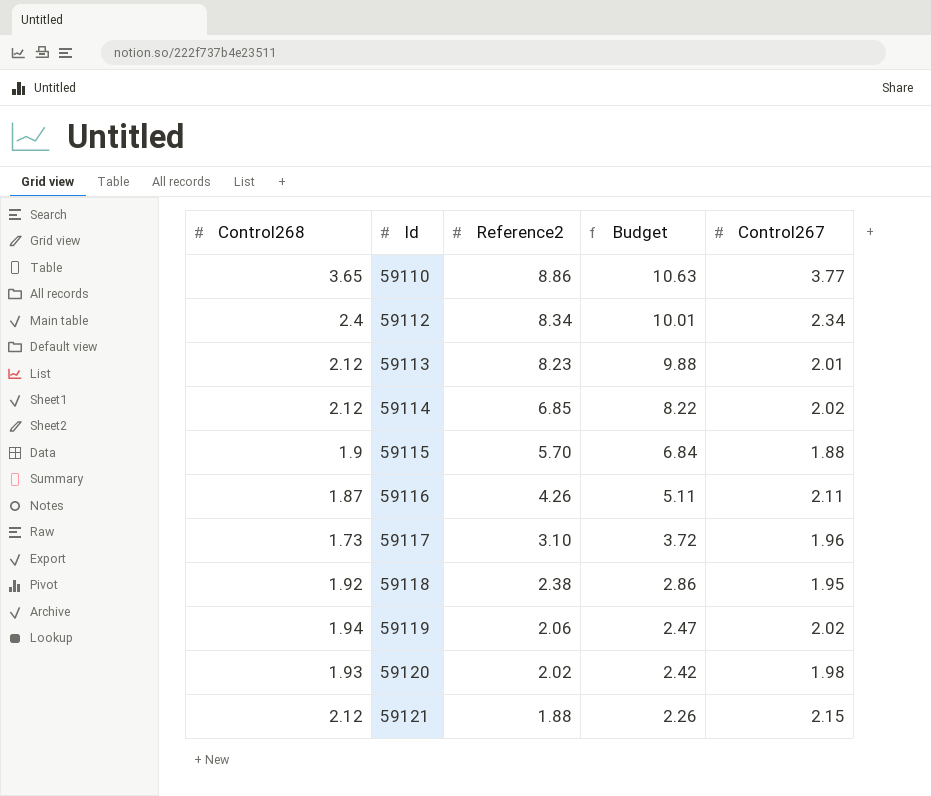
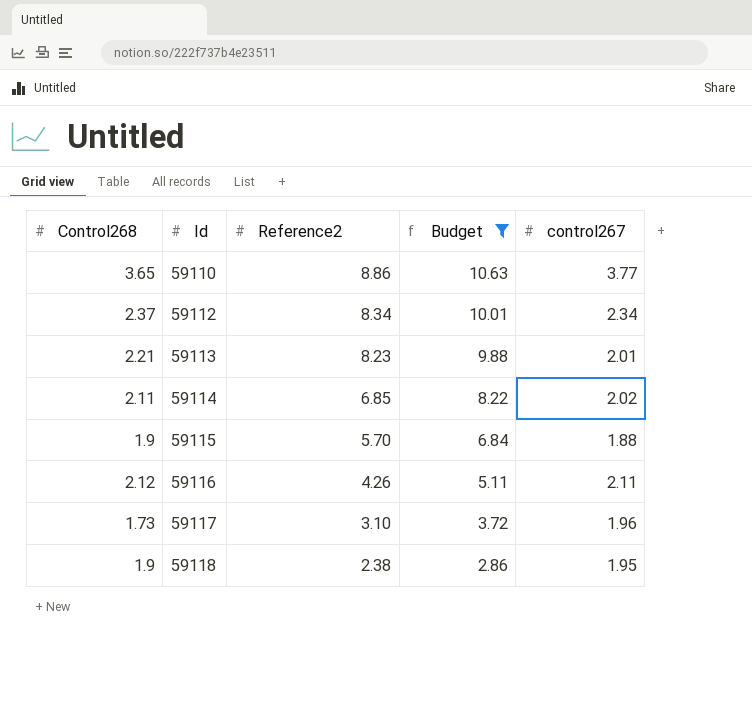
filter: none -> Budget >= 2.86
column name: Control267 -> control267
59112 | Control268: 2.4 -> 2.37
59113 | Control268: 2.12 -> 2.21
59114 | Control268: 2.12 -> 2.11
59116 | Control268: 1.87 -> 2.12
59118 | Control268: 1.92 -> 1.9

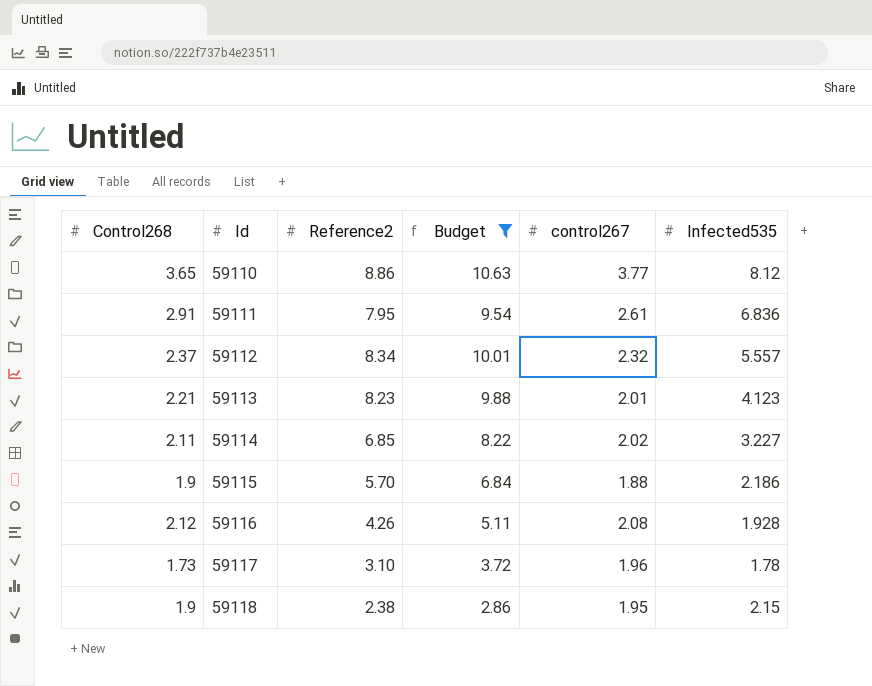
column Infected535 | position: none -> 6
row 59111: none -> 2.91 | 7.95 | 9.54 | 2.61 | 6.836
59112 | control267: 2.34 -> 2.32
59116 | control267: 2.11 -> 2.08

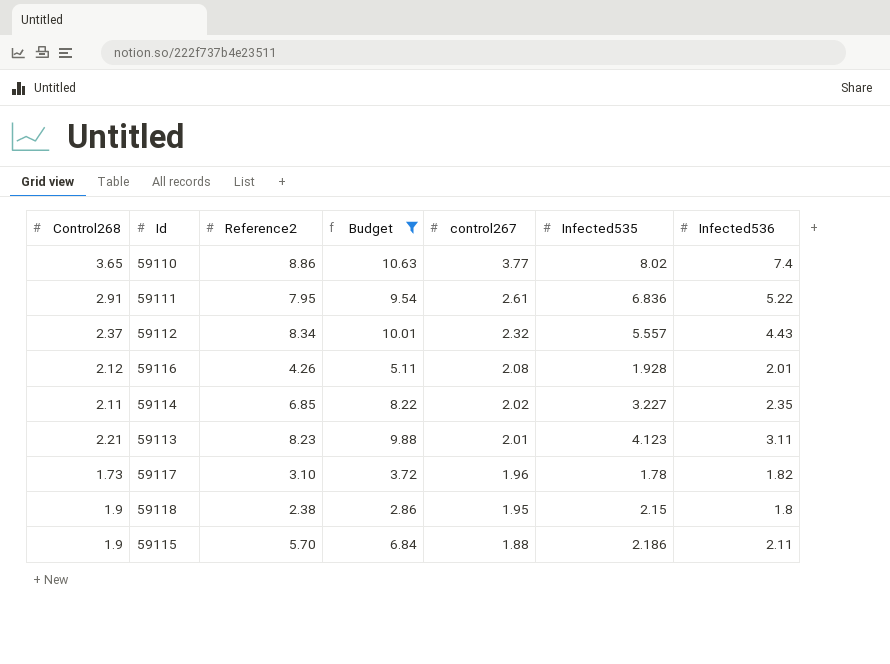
row order: Id ascending -> control267 descending
column Infected536 | position: none -> 7
59110 | Infected535: 8.12 -> 8.02

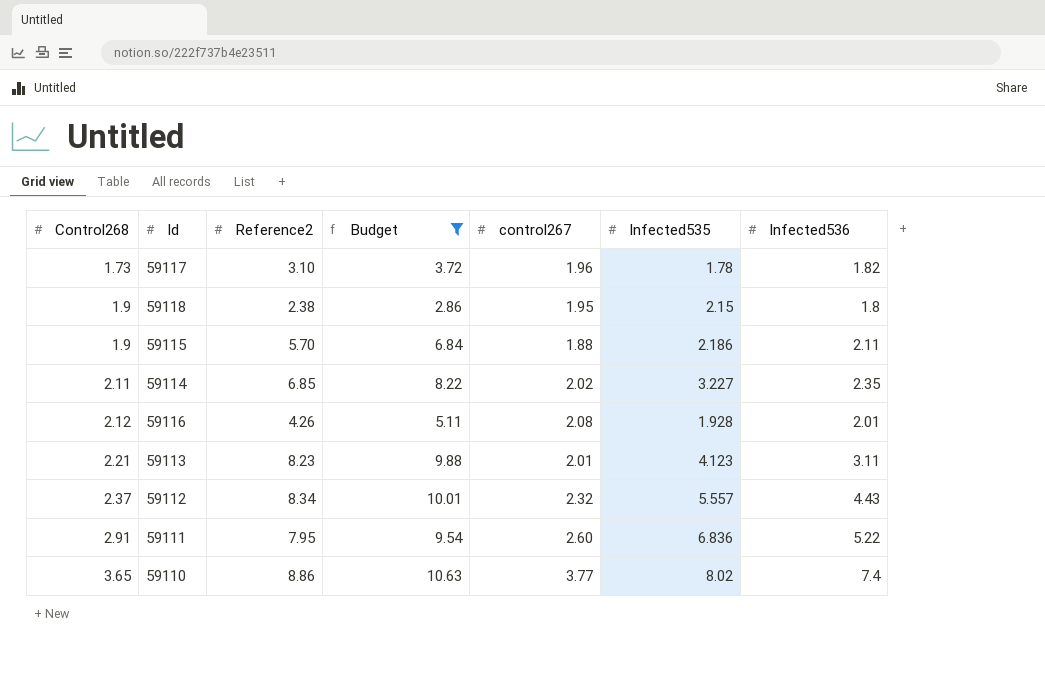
row order: control267 descending -> Control268 ascending
59111 | control267: 2.61 -> 2.60

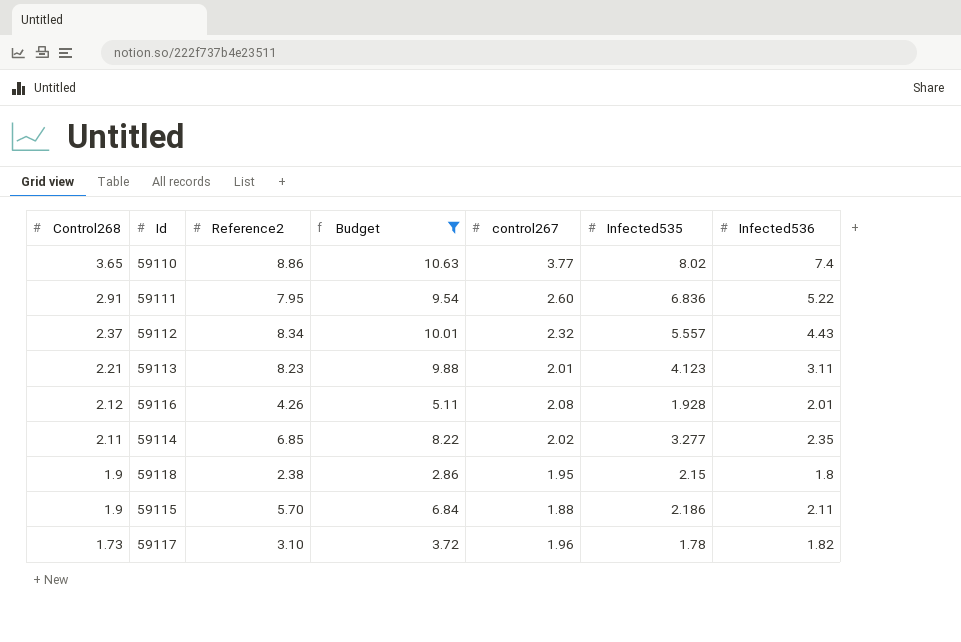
row order: Control268 ascending -> Control268 descending
59114 | Infected535: 3.227 -> 3.277

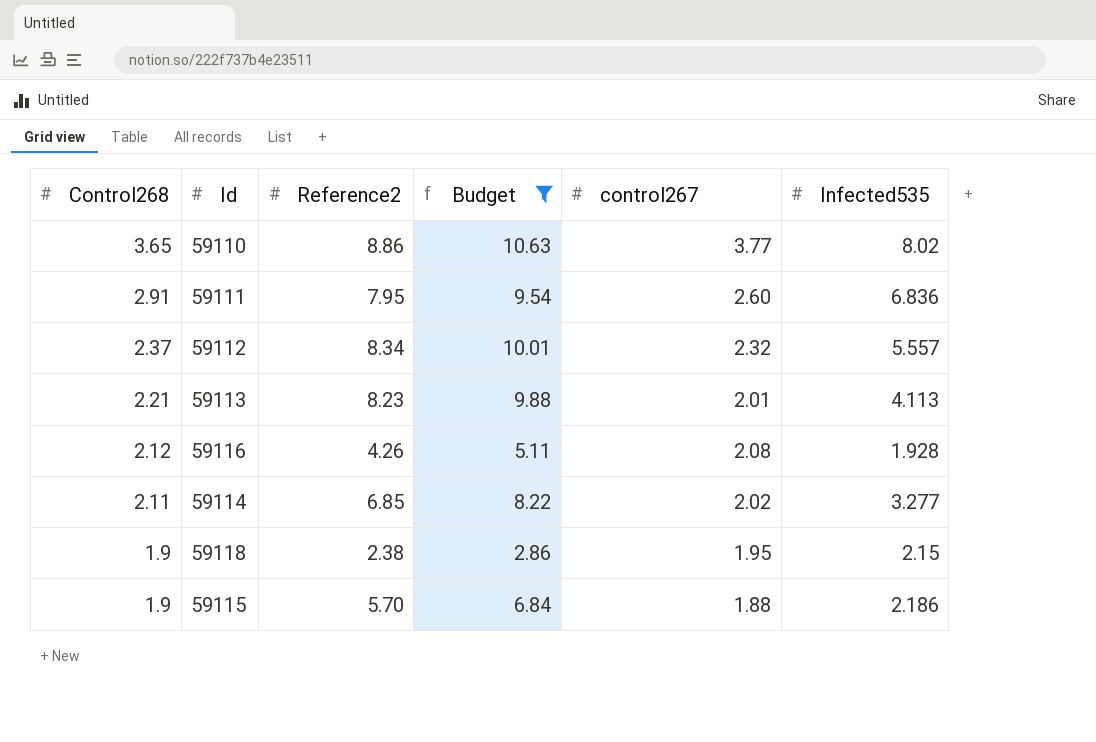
column Infected536 | position: 7 -> none
row 59117: 1.73 | 3.10 | 3.72 | 1.96 | 1.78 | 1.82 -> none
59113 | Infected535: 4.123 -> 4.113

